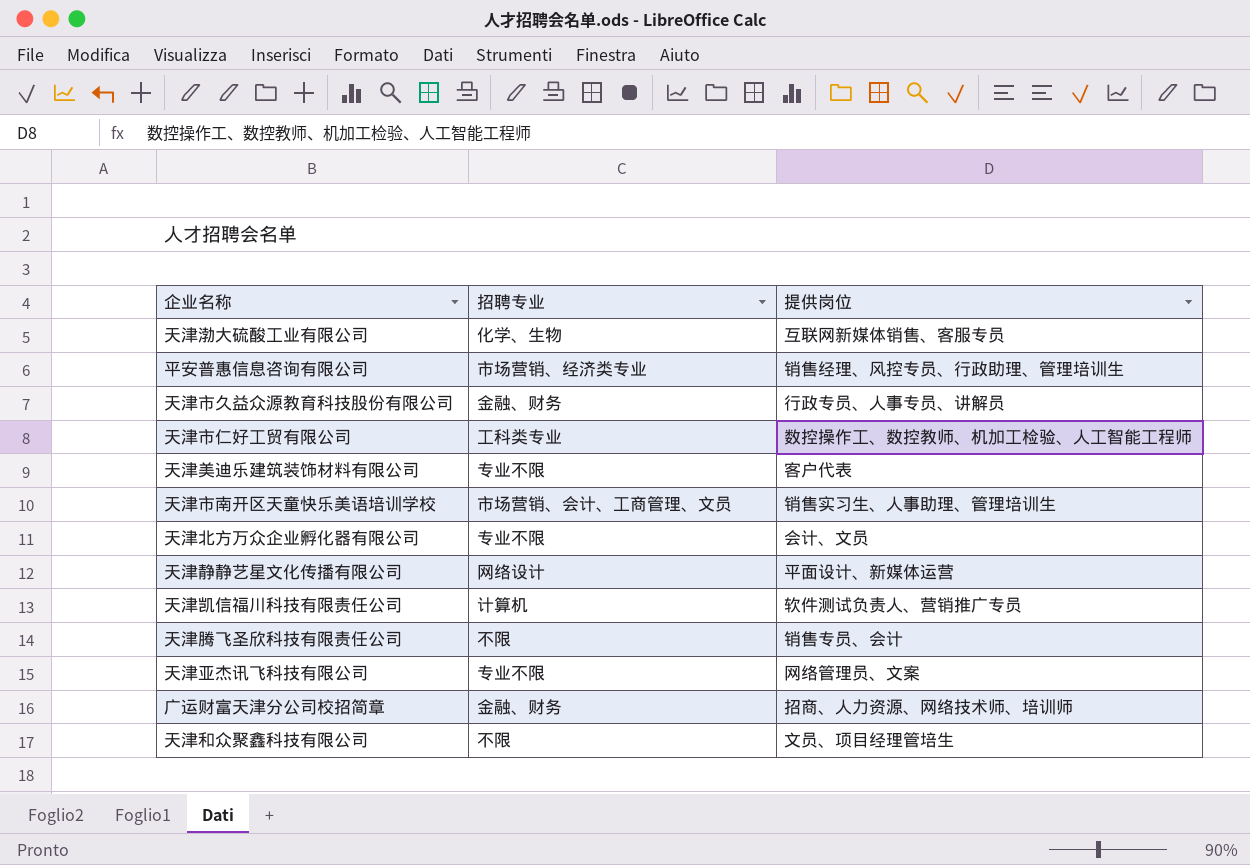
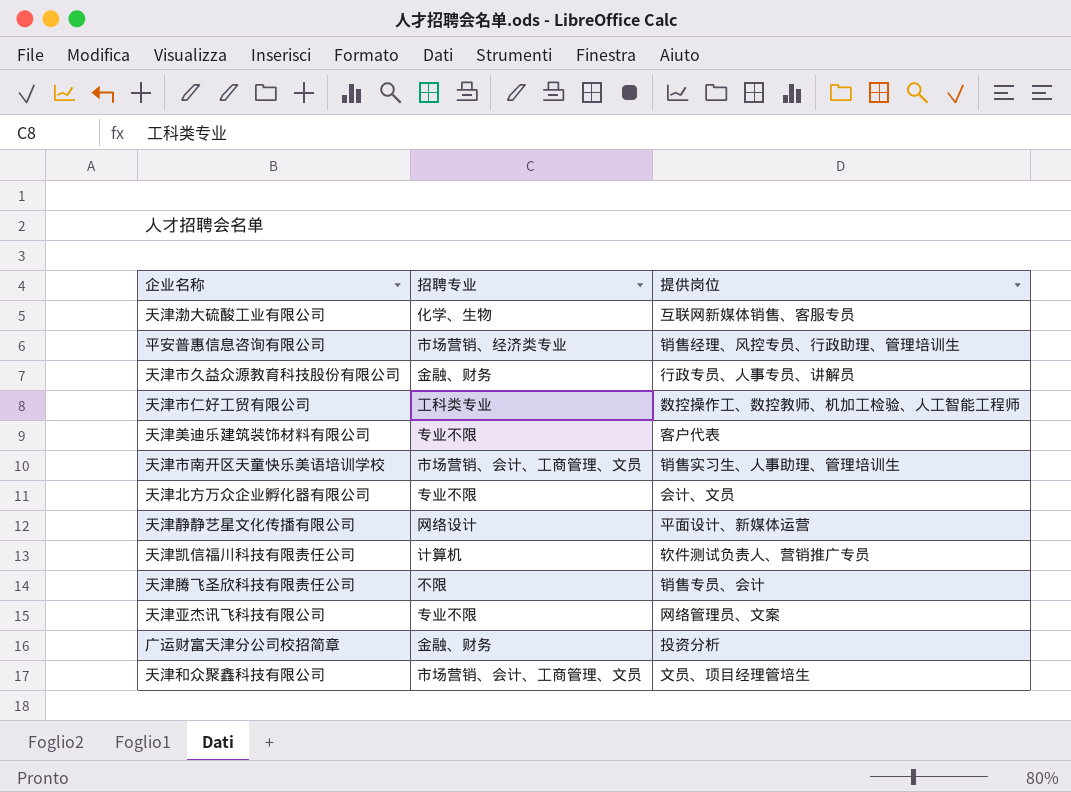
广运财富天津分公司校招简章 | 提供岗位: 招商、人力资源、网络技术师、培训师 -> 投资分析
天津和众聚鑫科技有限公司 | 招聘专业: 不限 -> 市场营销、会计、工商管理、文员

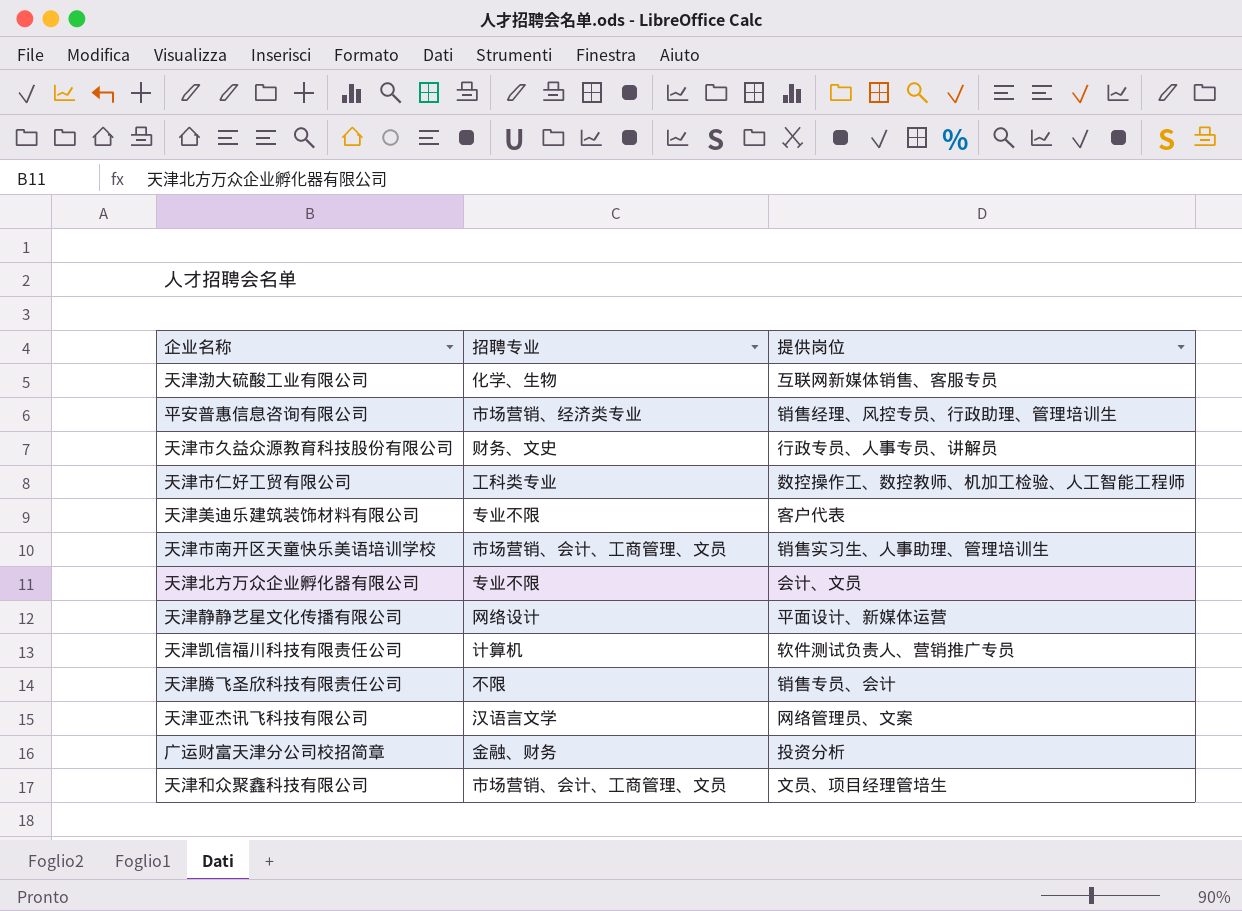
天津市久益众源教育科技股份有限公司 | 招聘专业: 金融、财务 -> 财务、文史
天津亚杰讯飞科技有限公司 | 招聘专业: 专业不限 -> 汉语言文学

